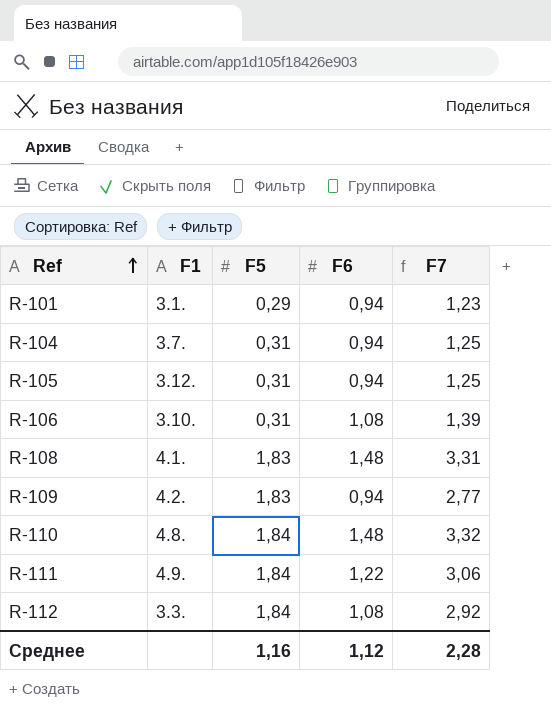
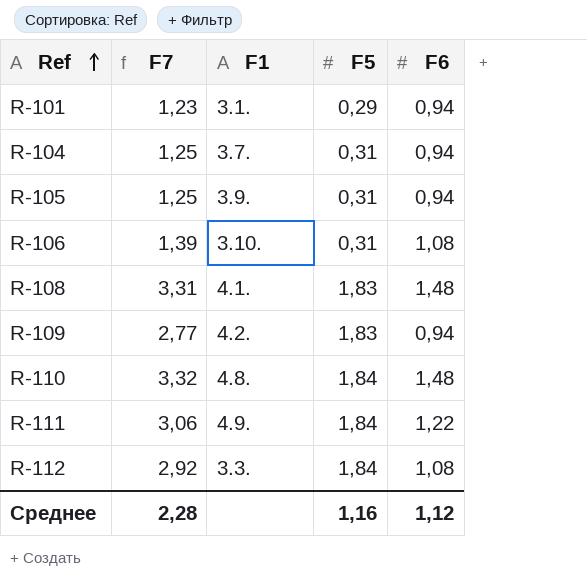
column F7 | position: 5 -> 2
R-105 | F1: 3.12. -> 3.9.

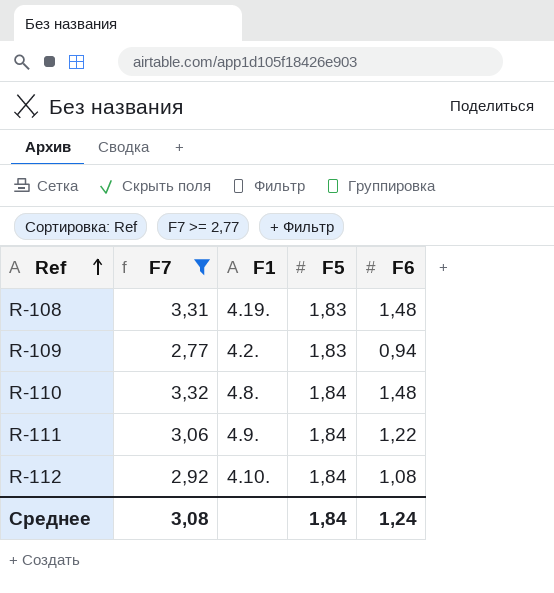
filter: none -> F7 >= 2,77
R-108 | F1: 4.1. -> 4.19.
R-112 | F1: 3.3. -> 4.10.
Среднее | F7: 2,28 -> 3,08
Среднее | F5: 1,16 -> 1,84
Среднее | F6: 1,12 -> 1,24

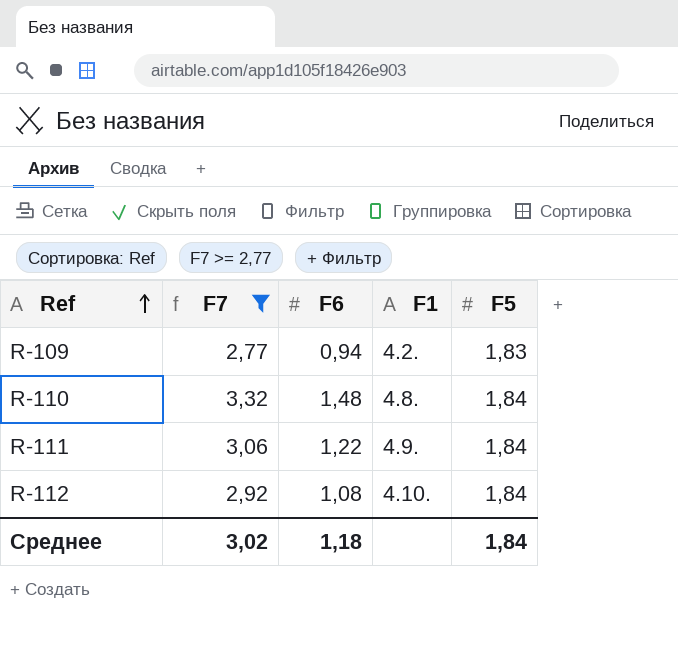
column F6 | position: 5 -> 3
row R-108: 3,31 | 4.19. | 1,83 | 1,48 -> none
Среднее | F7: 3,08 -> 3,02
Среднее | F6: 1,24 -> 1,18

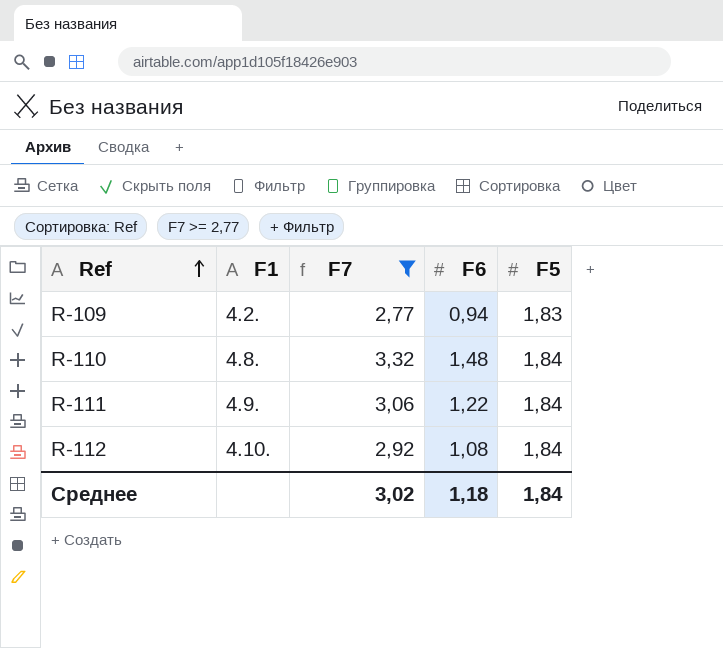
column F1 | position: 4 -> 2

